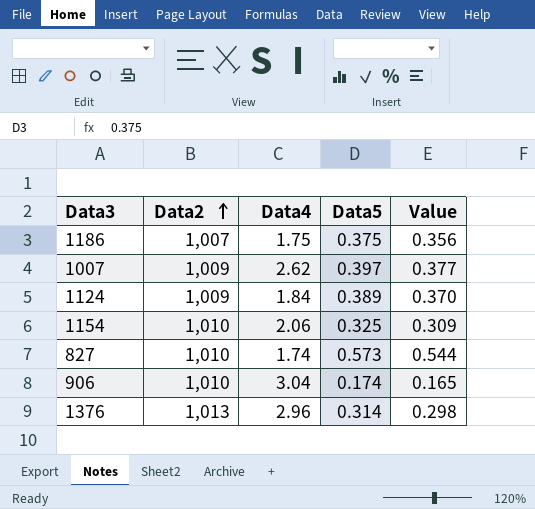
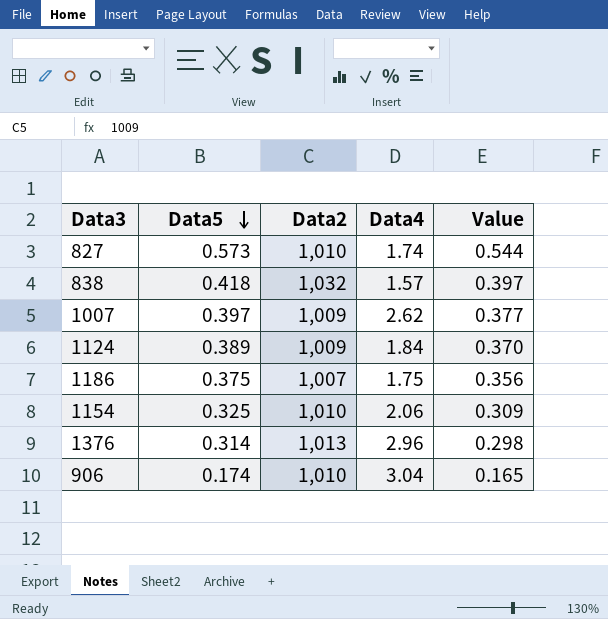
row order: Data2 ascending -> Data5 descending
column Data5 | position: 4 -> 2
row 838: none -> 0.418 | 1,032 | 1.57 | 0.397

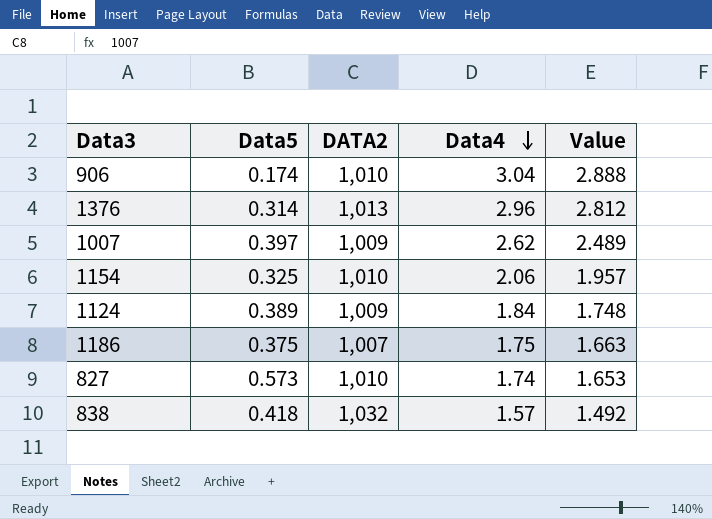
row order: Data5 descending -> Data4 descending
column name: Data2 -> DATA2
column Value | formula: [Data5] * 0.95 -> [Data4] * 0.95

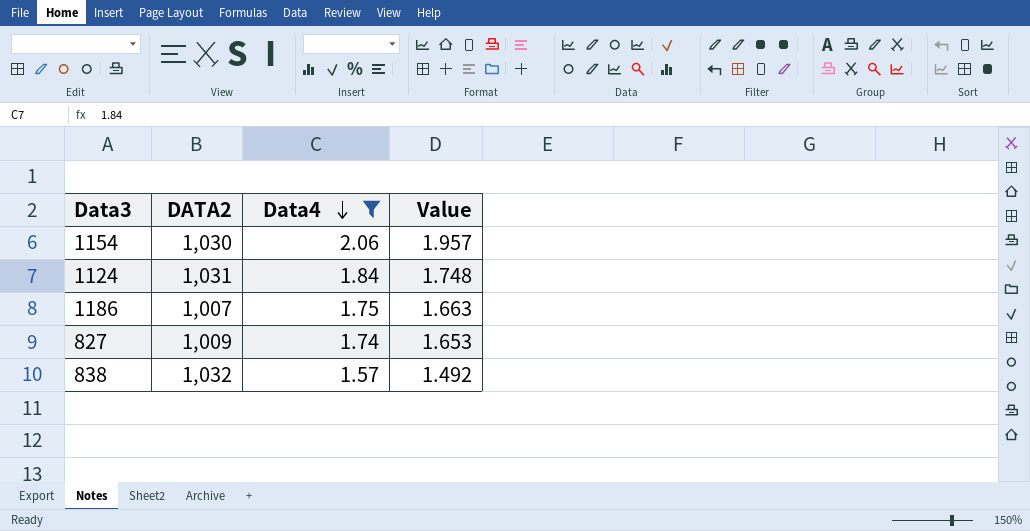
filter: none -> Data4 <= 2.06
column Data5 | position: 2 -> none
1154 | DATA2: 1,010 -> 1,030
1124 | DATA2: 1,009 -> 1,031
827 | DATA2: 1,010 -> 1,009

